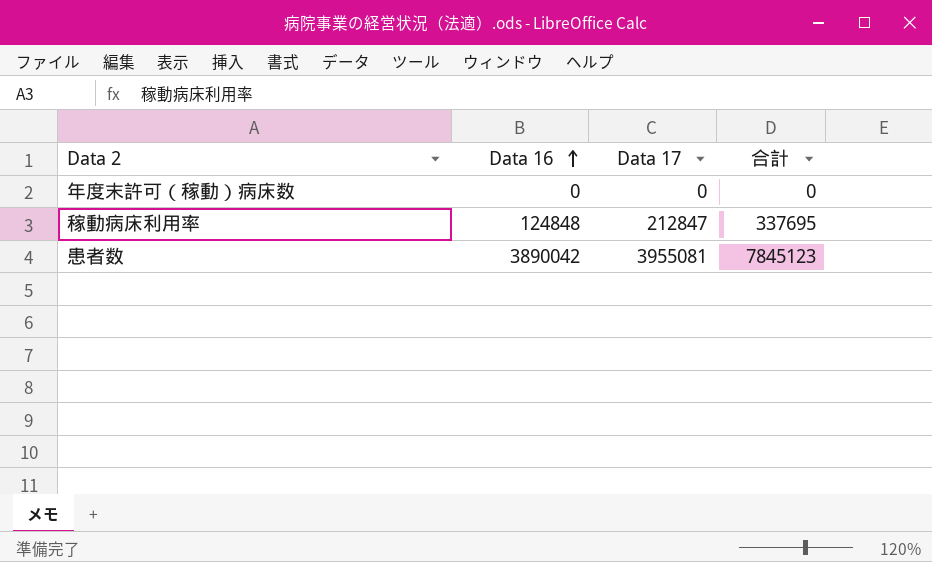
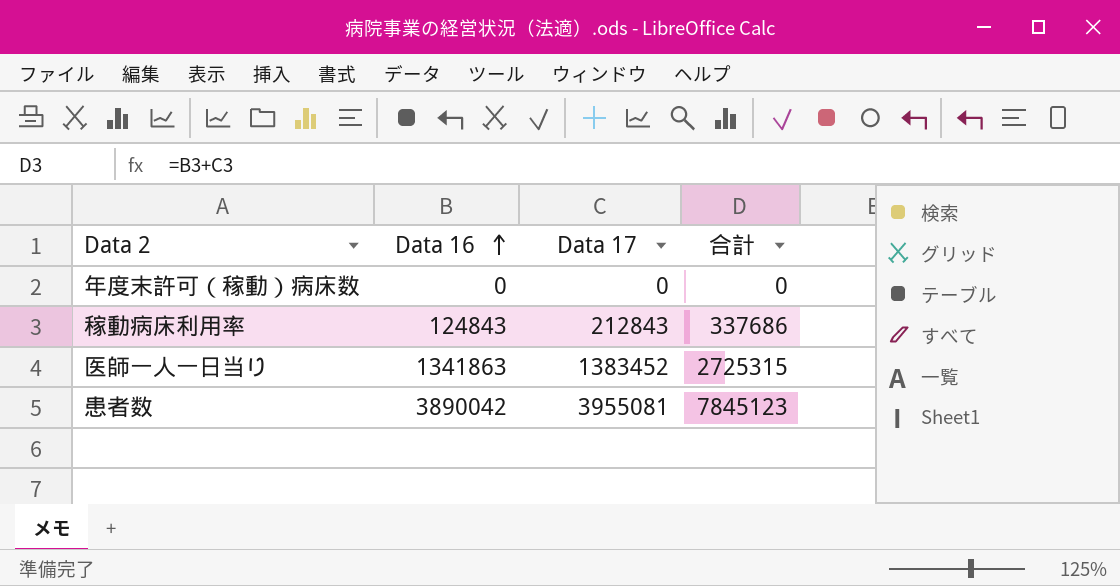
稼動病床利用率 | Data 16: 124848 -> 124843
稼動病床利用率 | Data 17: 212847 -> 212843
稼動病床利用率 | 合計: 337695 -> 337686
row 医師一人一日当り: none -> 1341863 | 1383452 | 2725315

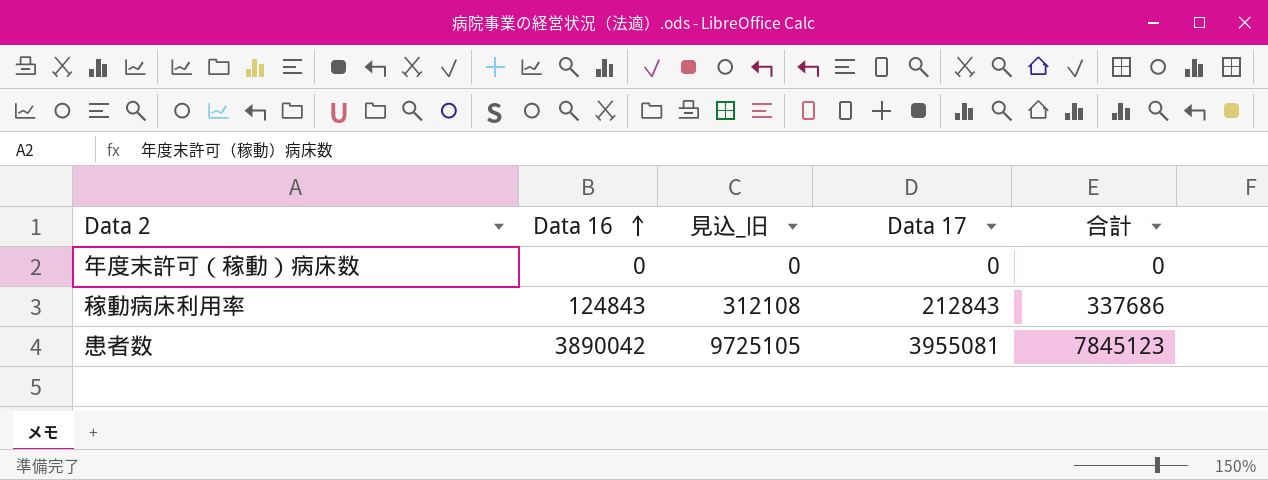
column 見込_旧 | formula: none -> [Data 16] * 2.5
row 医師一人一日当り: 1341863 | 1383452 | 2725315 -> none

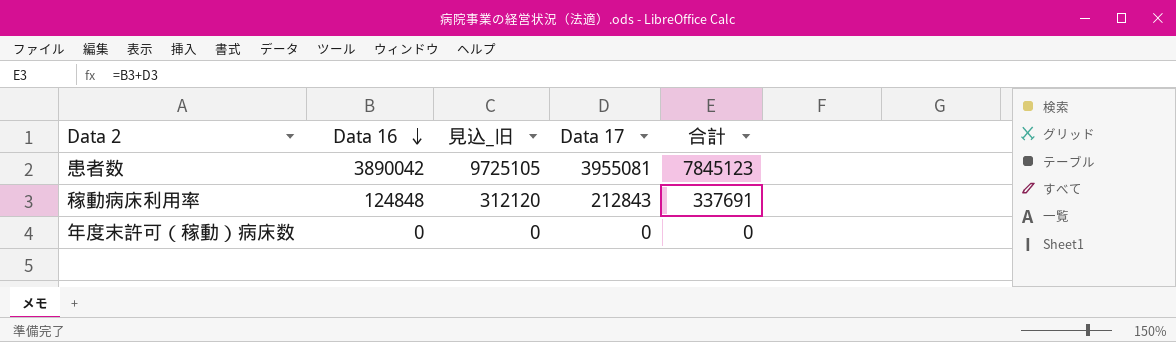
row order: Data 16 ascending -> Data 16 descending
稼動病床利用率 | Data 16: 124843 -> 124848
稼動病床利用率 | 見込_旧: 312108 -> 312120
稼動病床利用率 | 合計: 337686 -> 337691

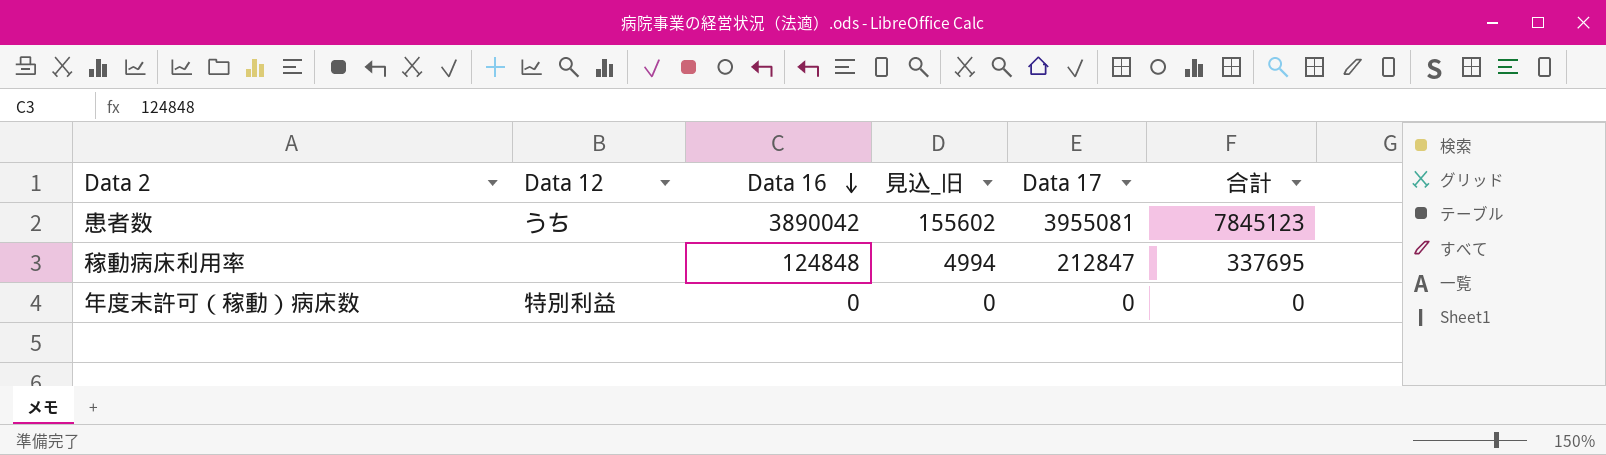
column Data 12 | position: none -> 2
column 見込_旧 | formula: [Data 16] * 2.5 -> [Data 16] * 0.04
稼動病床利用率 | Data 17: 212843 -> 212847
稼動病床利用率 | 合計: 337691 -> 337695

